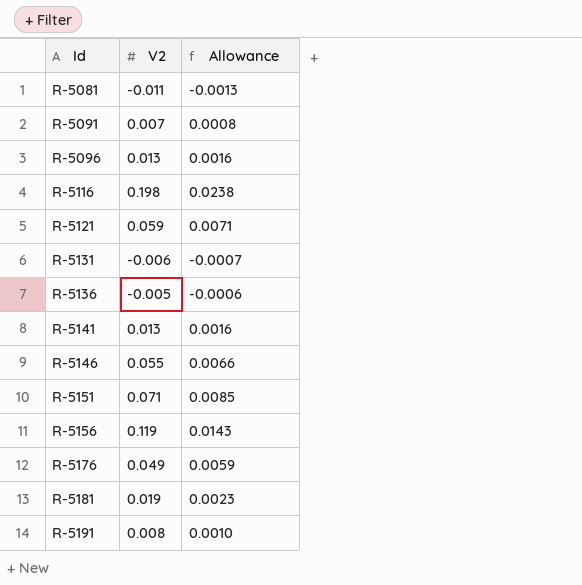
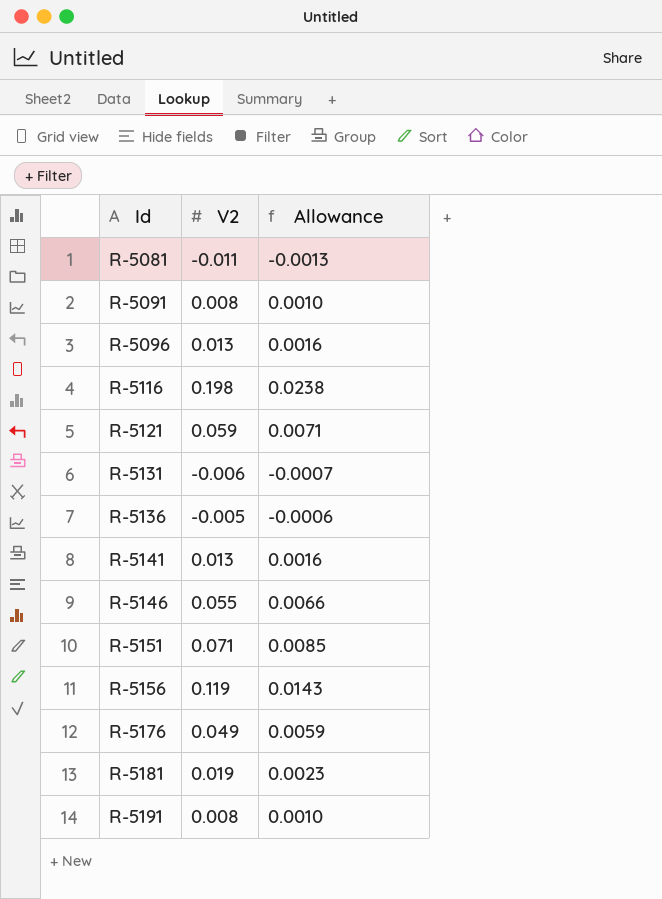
R-5091 | V2: 0.007 -> 0.008
R-5091 | Allowance: 0.0008 -> 0.0010

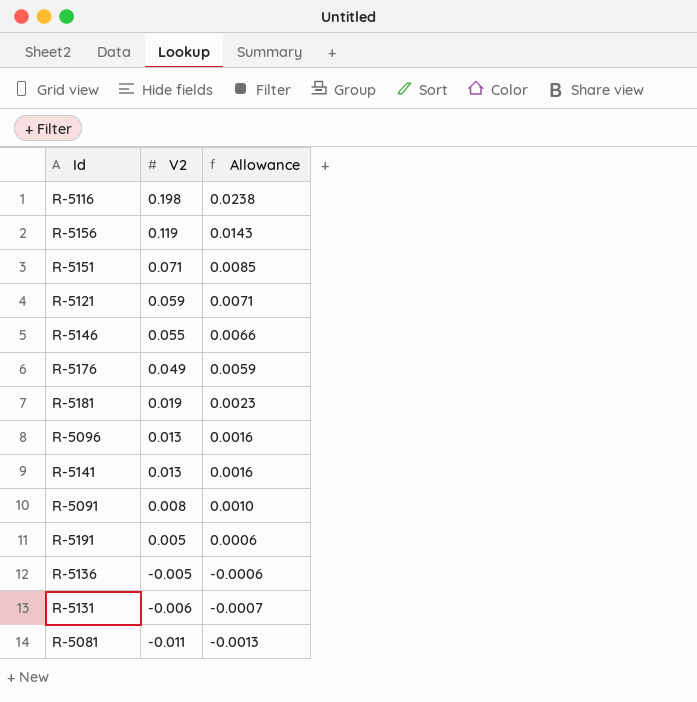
row order: Id ascending -> V2 descending
R-5191 | V2: 0.008 -> 0.005
R-5191 | Allowance: 0.0010 -> 0.0006

